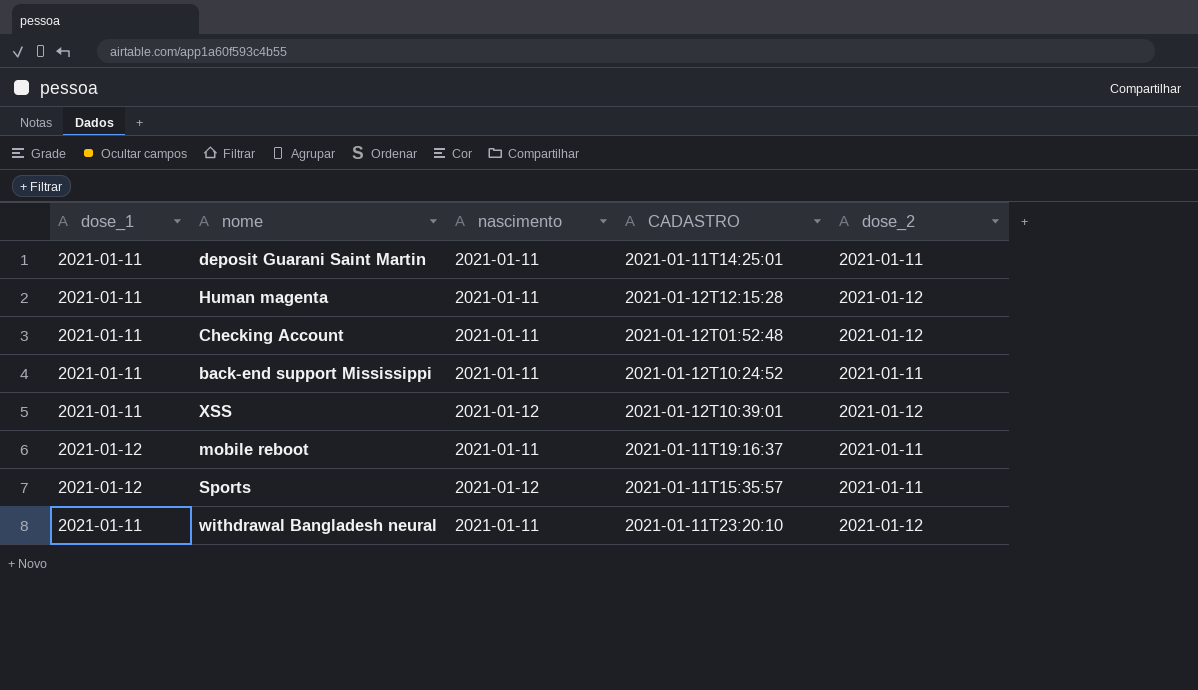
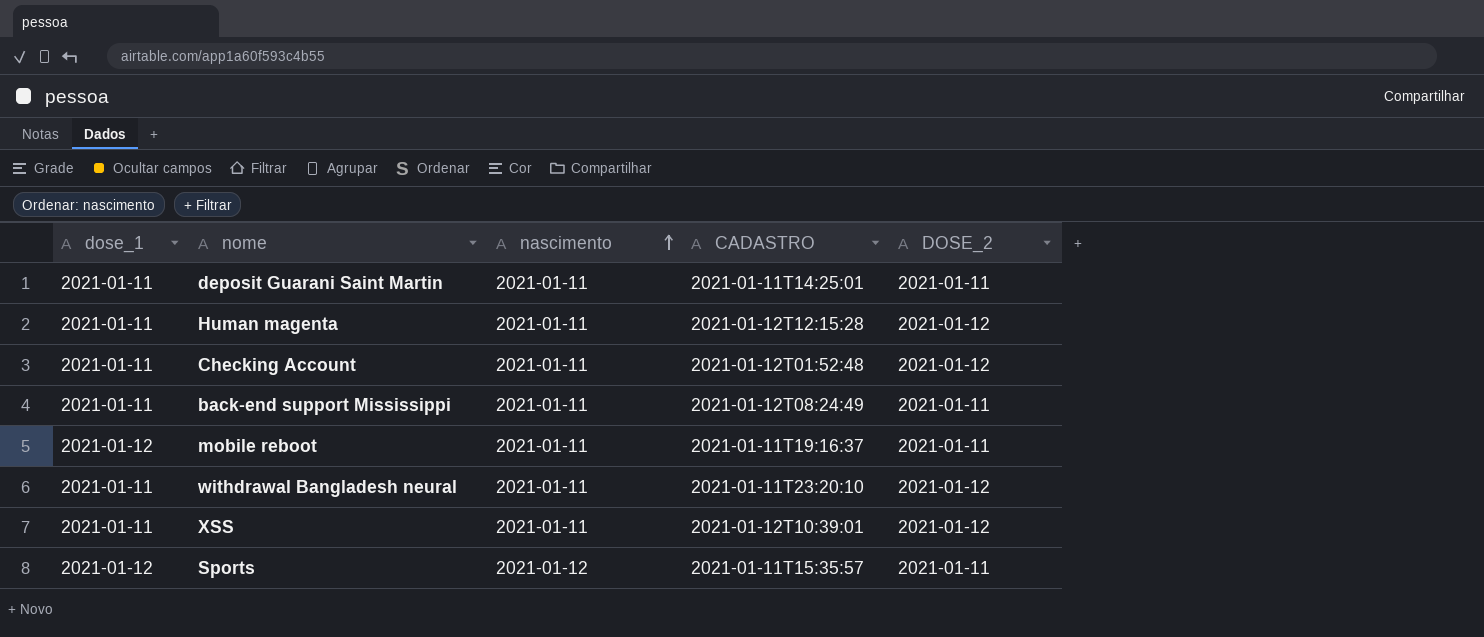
row order: none -> nascimento ascending
column name: dose_2 -> DOSE_2
back-end support Mississippi | CADASTRO: 2021-01-12T10:24:52 -> 2021-01-12T08:24:49
XSS | nascimento: 2021-01-12 -> 2021-01-11

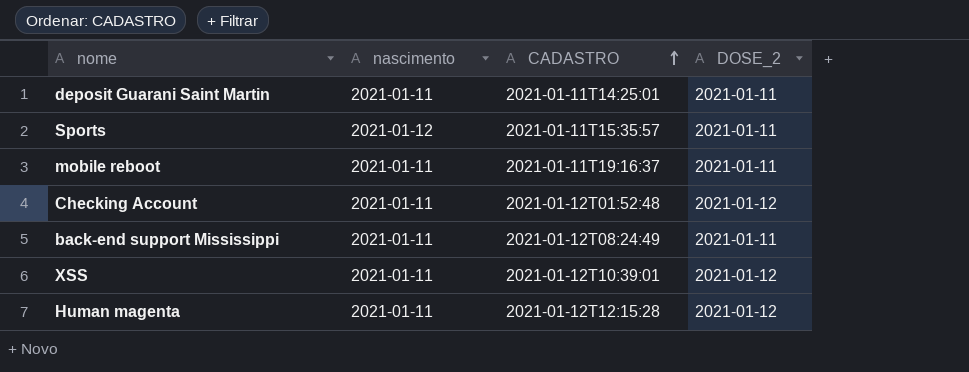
row order: nascimento ascending -> CADASTRO ascending
column dose_1 | position: 1 -> none
row withdrawal Bangladesh neural: 2021-01-11 | 2021-01-11 | 2021-01-11T23:20:10 | 2021-01-12 -> none

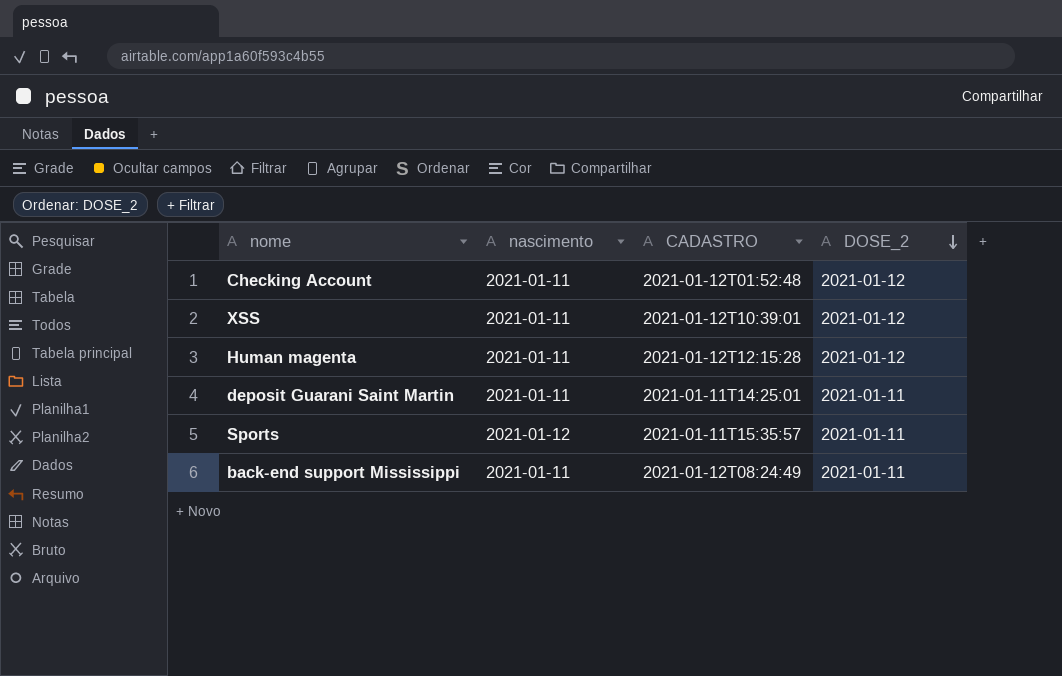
row order: CADASTRO ascending -> DOSE_2 descending
row mobile reboot: 2021-01-11 | 2021-01-11T19:16:37 | 2021-01-11 -> none

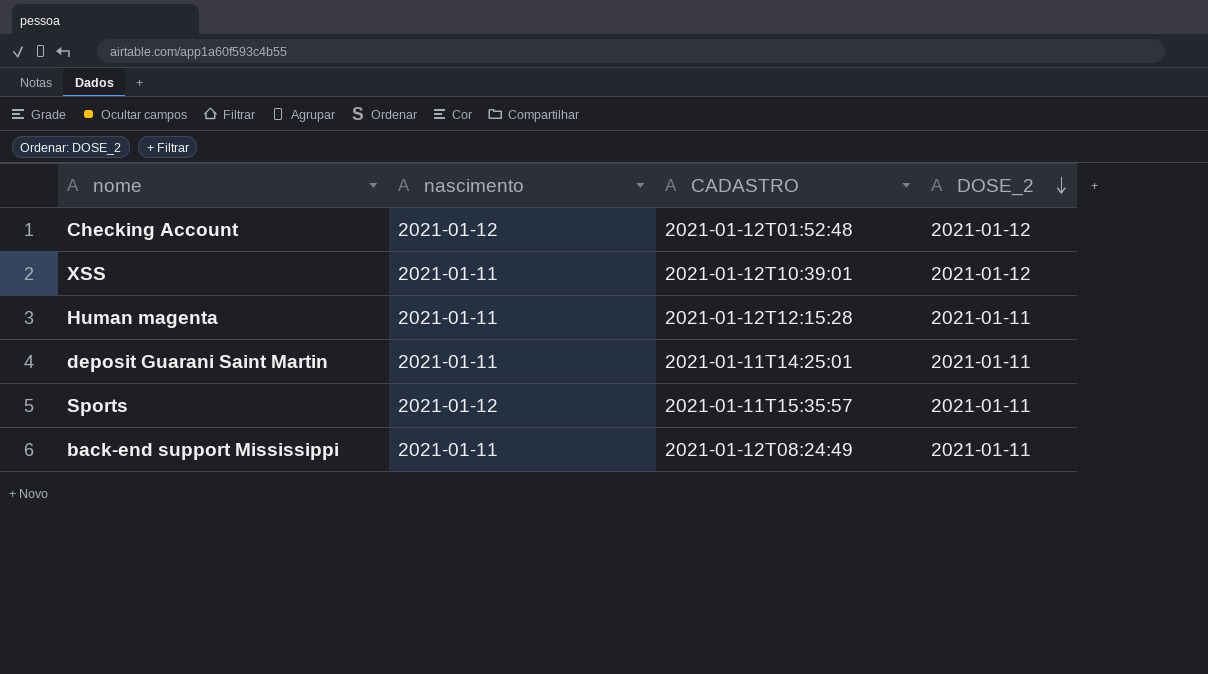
Checking Account | nascimento: 2021-01-11 -> 2021-01-12
Human magenta | DOSE_2: 2021-01-12 -> 2021-01-11

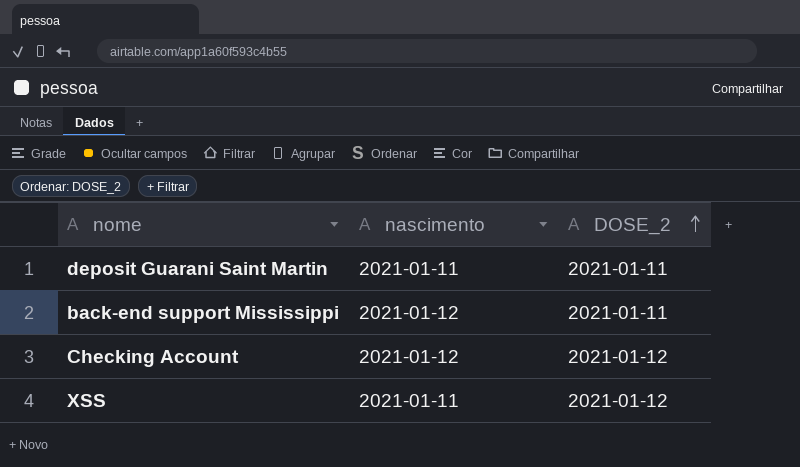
row order: DOSE_2 descending -> DOSE_2 ascending
column CADASTRO | position: 3 -> none
row Human magenta: 2021-01-11 | 2021-01-12T12:15:28 | 2021-01-11 -> none
row Sports: 2021-01-12 | 2021-01-11T15:35:57 | 2021-01-11 -> none
back-end support Mississippi | nascimento: 2021-01-11 -> 2021-01-12

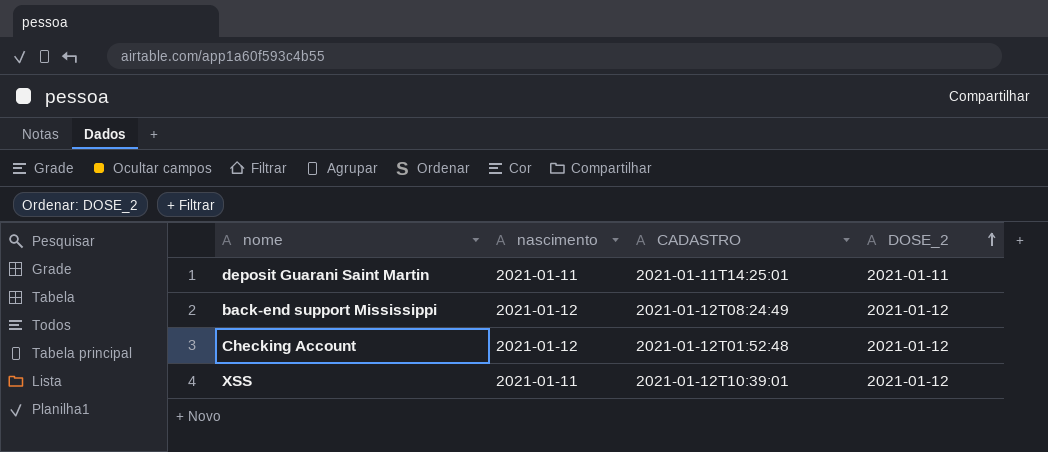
column CADASTRO | position: none -> 3
back-end support Mississippi | DOSE_2: 2021-01-11 -> 2021-01-12

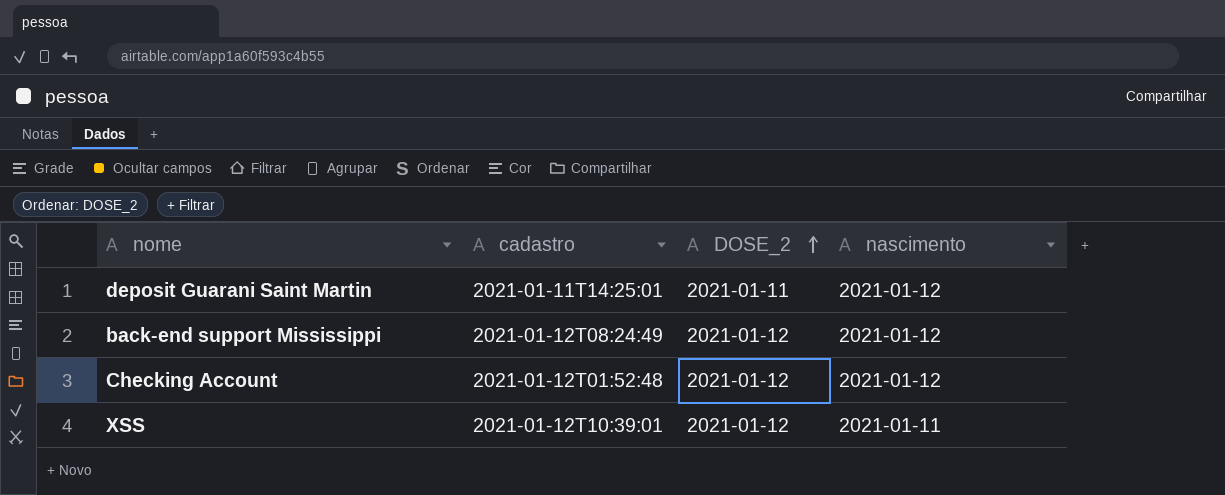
column name: CADASTRO -> cadastro
column nascimento | position: 2 -> 4
deposit Guarani Saint Martin | nascimento: 2021-01-11 -> 2021-01-12

